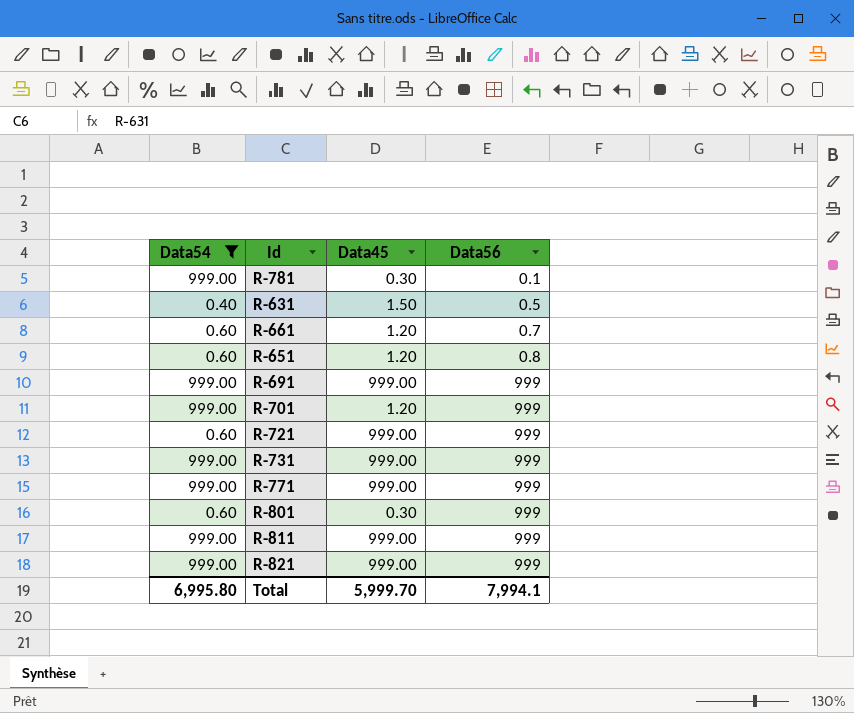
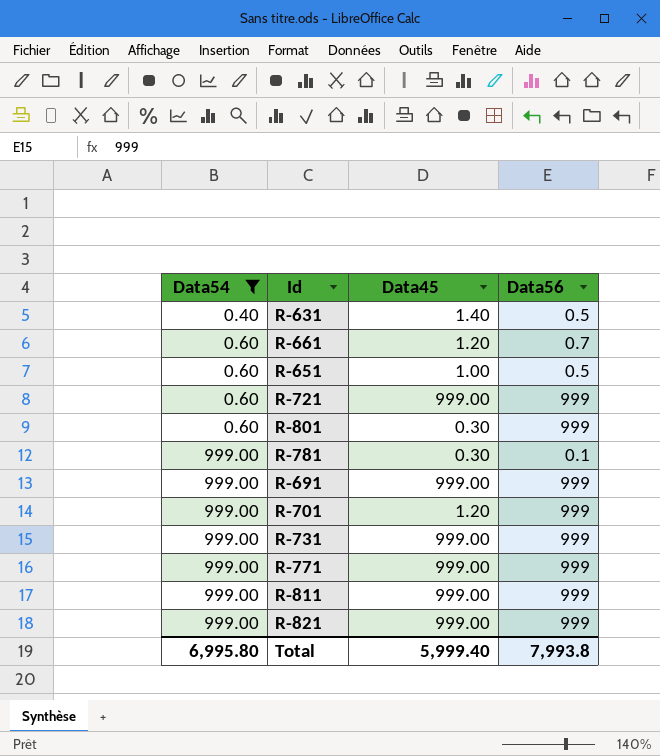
row order: Data56 ascending -> Data54 ascending
R-631 | Data45: 1.50 -> 1.40
R-651 | Data45: 1.20 -> 1.00
R-651 | Data56: 0.8 -> 0.5
Total | Data45: 5,999.70 -> 5,999.40
Total | Data56: 7,994.1 -> 7,993.8

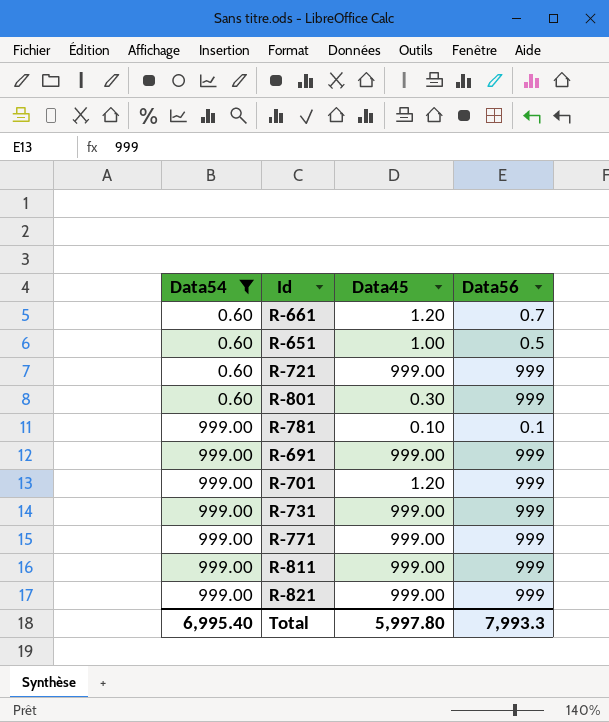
row R-631: 0.40 | 1.40 | 0.5 -> none
R-781 | Data45: 0.30 -> 0.10
Total | Data54: 6,995.80 -> 6,995.40
Total | Data45: 5,999.40 -> 5,997.80
Total | Data56: 7,993.8 -> 7,993.3

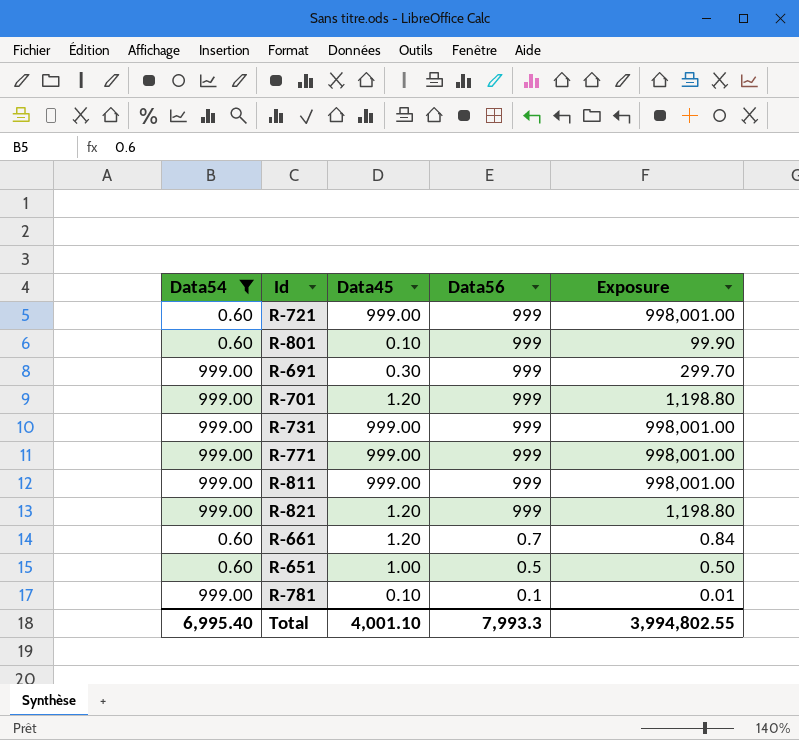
row order: Data54 ascending -> Data56 descending
column Exposure | formula: none -> [Data45] * [Data56]
R-801 | Data45: 0.30 -> 0.10
R-691 | Data45: 999.00 -> 0.30
R-821 | Data45: 999.00 -> 1.20
Total | Data45: 5,997.80 -> 4,001.10

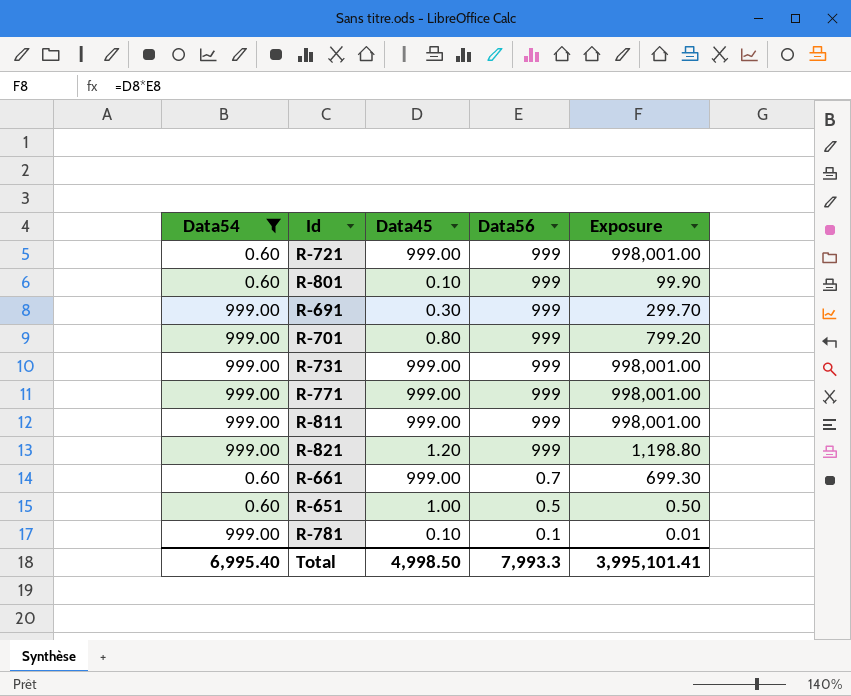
R-701 | Data45: 1.20 -> 0.80
R-701 | Exposure: 1,198.80 -> 799.20
R-661 | Data45: 1.20 -> 999.00
R-661 | Exposure: 0.84 -> 699.30
Total | Data45: 4,001.10 -> 4,998.50
Total | Exposure: 3,994,802.55 -> 3,995,101.41

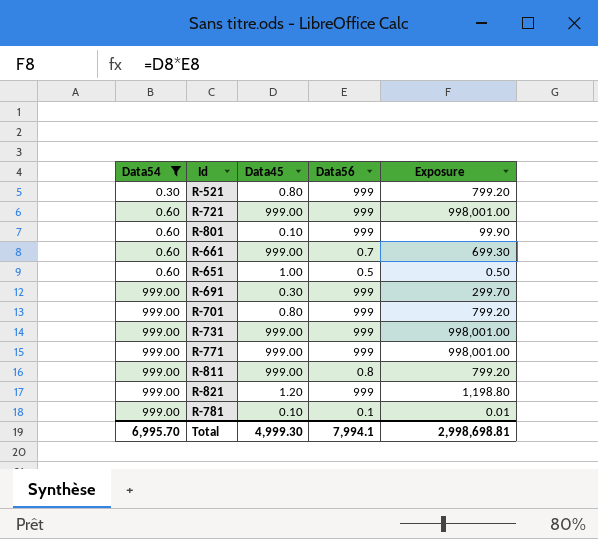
row order: Data56 descending -> Data54 ascending
row R-521: none -> 0.30 | 0.80 | 999 | 799.20
R-811 | Data56: 999 -> 0.8
R-811 | Exposure: 998,001.00 -> 799.20
Total | Data54: 6,995.40 -> 6,995.70
Total | Data45: 4,998.50 -> 4,999.30
Total | Data56: 7,993.3 -> 7,994.1
Total | Exposure: 3,995,101.41 -> 2,998,698.81

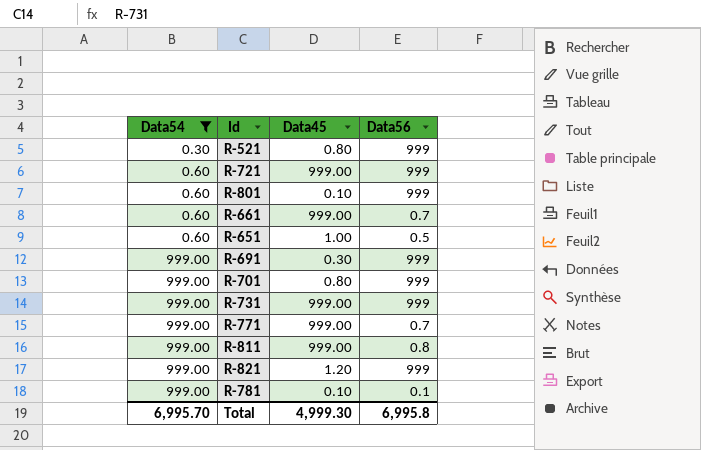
column Exposure | formula: [Data45] * [Data56] -> none
R-771 | Data56: 999 -> 0.7
Total | Data56: 7,994.1 -> 6,995.8

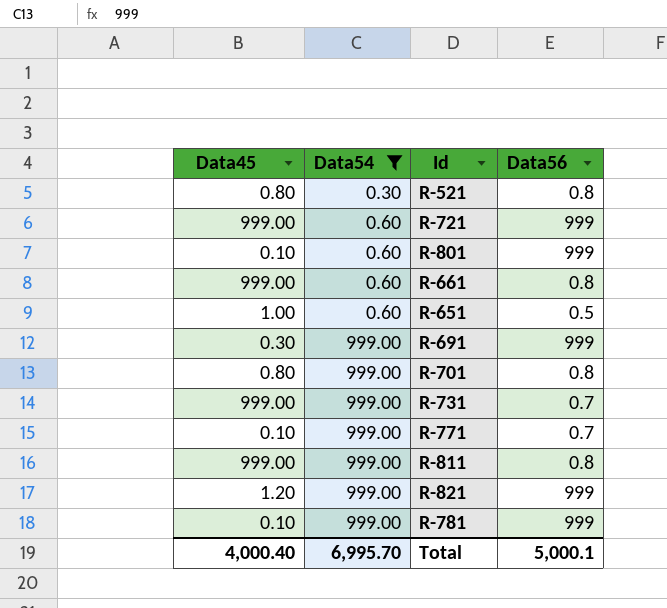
column Data45 | position: 3 -> 1
R-521 | Data56: 999 -> 0.8
R-661 | Data56: 0.7 -> 0.8
R-701 | Data56: 999 -> 0.8
R-731 | Data56: 999 -> 0.7
R-771 | Data45: 999.00 -> 0.10
R-781 | Data56: 0.1 -> 999
Total | Data45: 4,999.30 -> 4,000.40
Total | Data56: 6,995.8 -> 5,000.1

